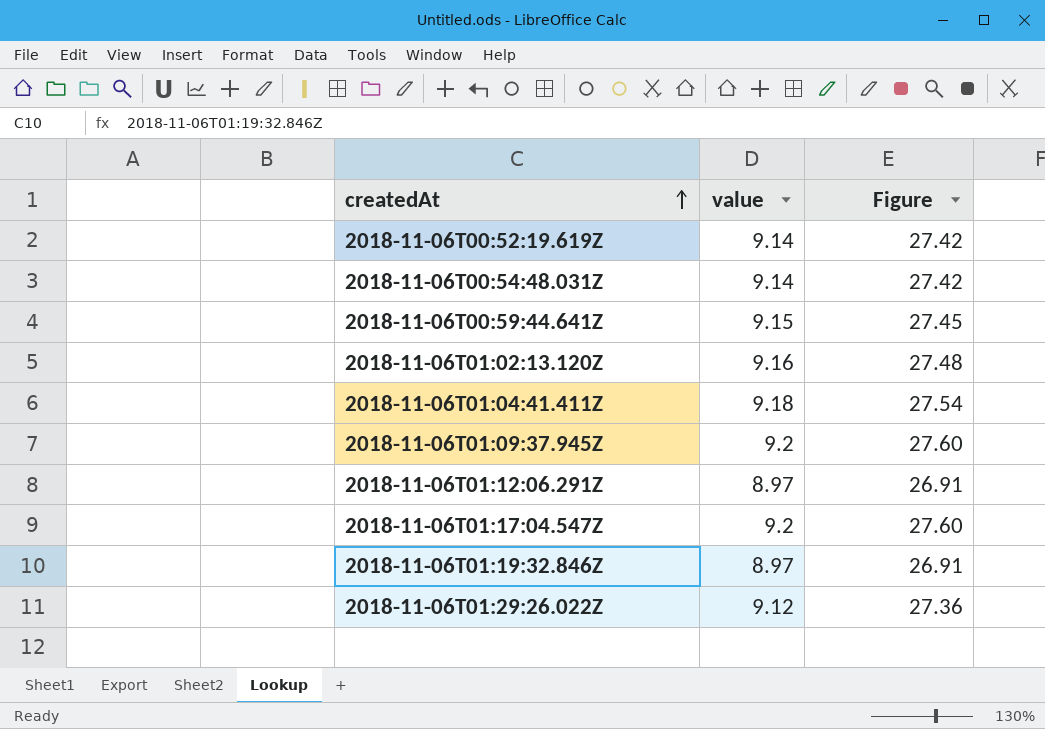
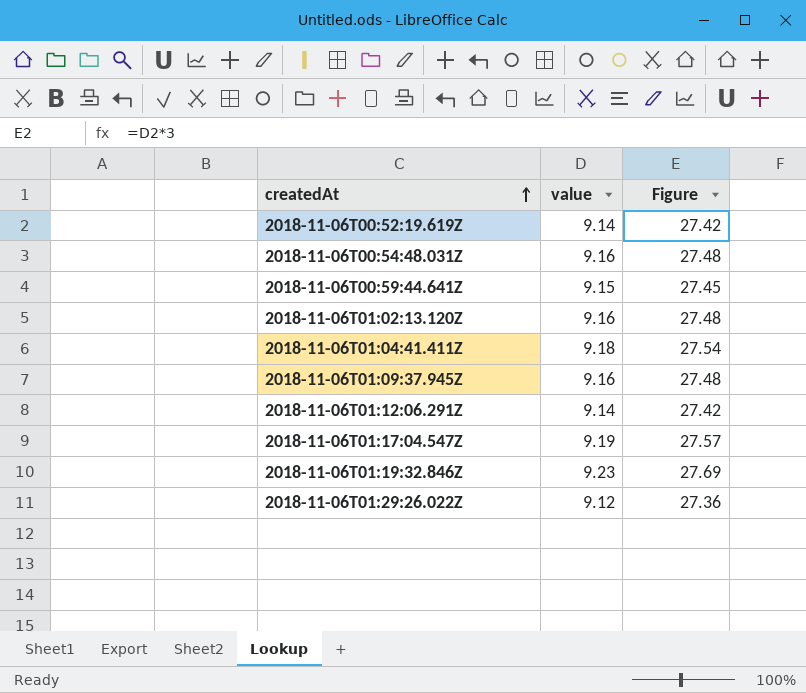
2018-11-06T00:54:48.031Z | value: 9.14 -> 9.16
2018-11-06T00:54:48.031Z | Figure: 27.42 -> 27.48
2018-11-06T01:09:37.945Z | value: 9.2 -> 9.16
2018-11-06T01:09:37.945Z | Figure: 27.60 -> 27.48
2018-11-06T01:12:06.291Z | value: 8.97 -> 9.14
2018-11-06T01:12:06.291Z | Figure: 26.91 -> 27.42
2018-11-06T01:17:04.547Z | value: 9.2 -> 9.19
2018-11-06T01:17:04.547Z | Figure: 27.60 -> 27.57
2018-11-06T01:19:32.846Z | value: 8.97 -> 9.23
2018-11-06T01:19:32.846Z | Figure: 26.91 -> 27.69

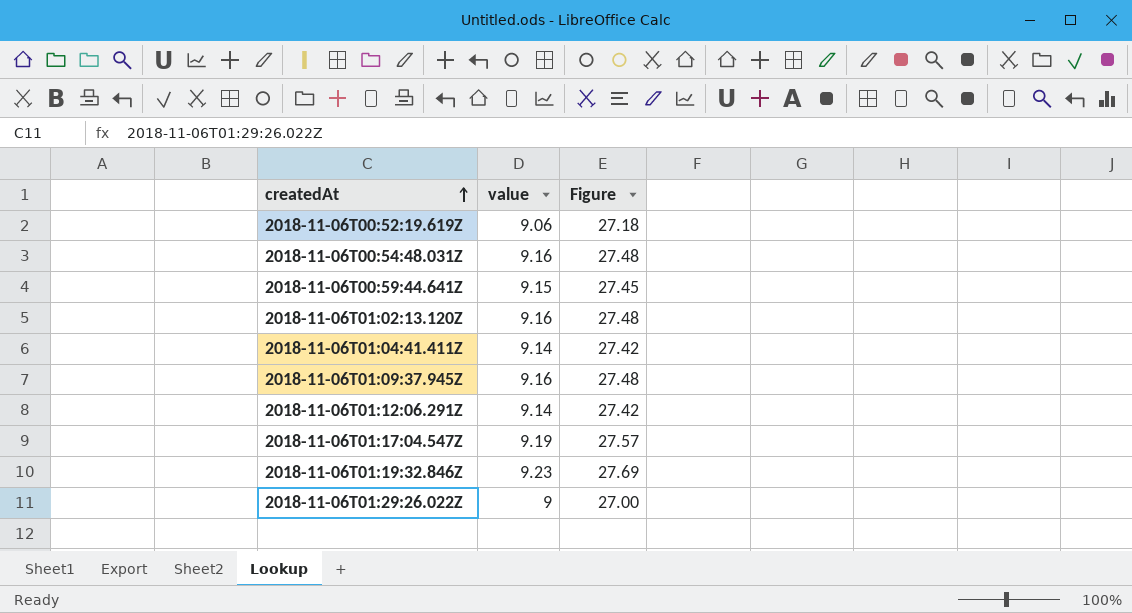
2018-11-06T00:52:19.619Z | value: 9.14 -> 9.06
2018-11-06T00:52:19.619Z | Figure: 27.42 -> 27.18
2018-11-06T01:04:41.411Z | value: 9.18 -> 9.14
2018-11-06T01:04:41.411Z | Figure: 27.54 -> 27.42
2018-11-06T01:29:26.022Z | value: 9.12 -> 9
2018-11-06T01:29:26.022Z | Figure: 27.36 -> 27.00

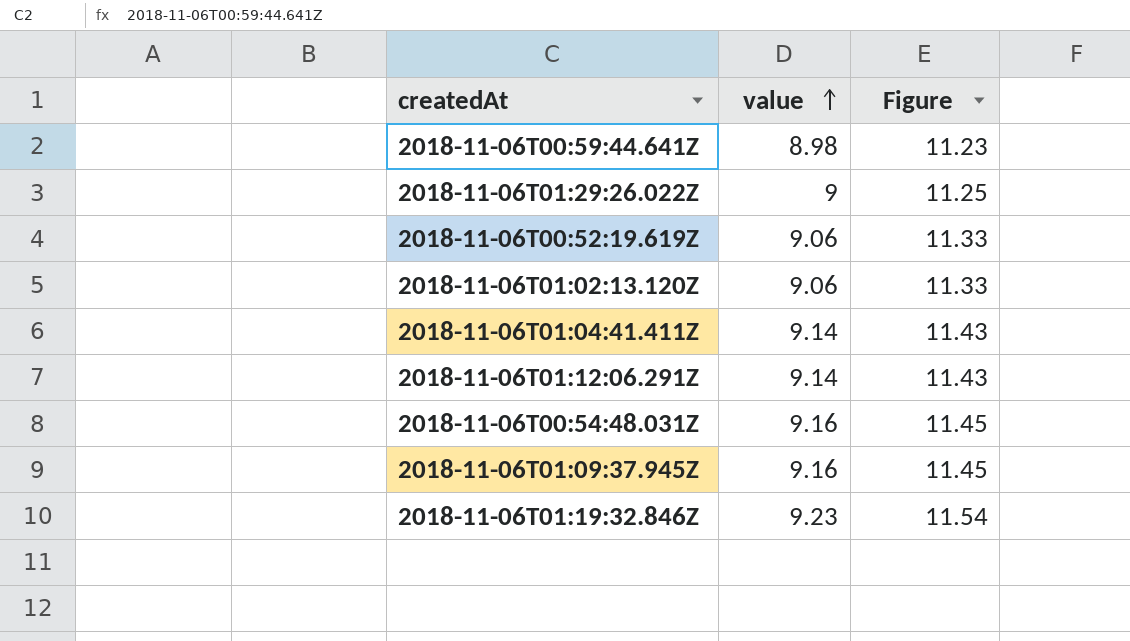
row order: createdAt ascending -> value ascending
column Figure | formula: [value] * 3 -> [value] * 1.25
row 2018-11-06T01:17:04.547Z: 9.19 | 27.57 -> none
2018-11-06T00:59:44.641Z | value: 9.15 -> 8.98
2018-11-06T01:02:13.120Z | value: 9.16 -> 9.06

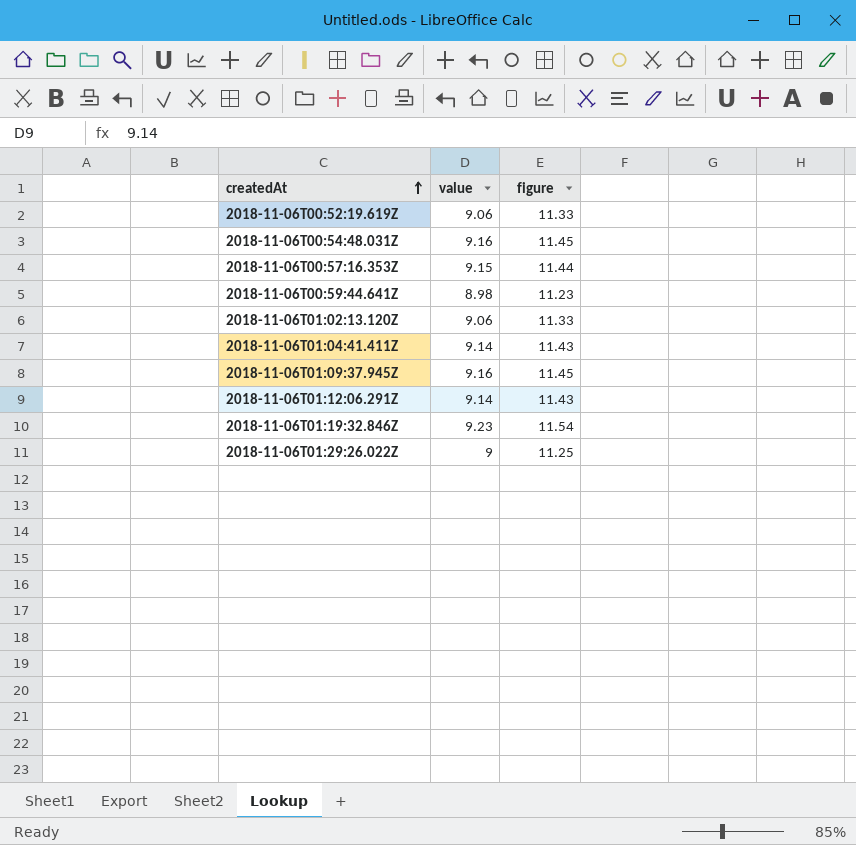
row order: value ascending -> createdAt ascending
column name: Figure -> figure
row 2018-11-06T00:57:16.353Z: none -> 9.15 | 11.44

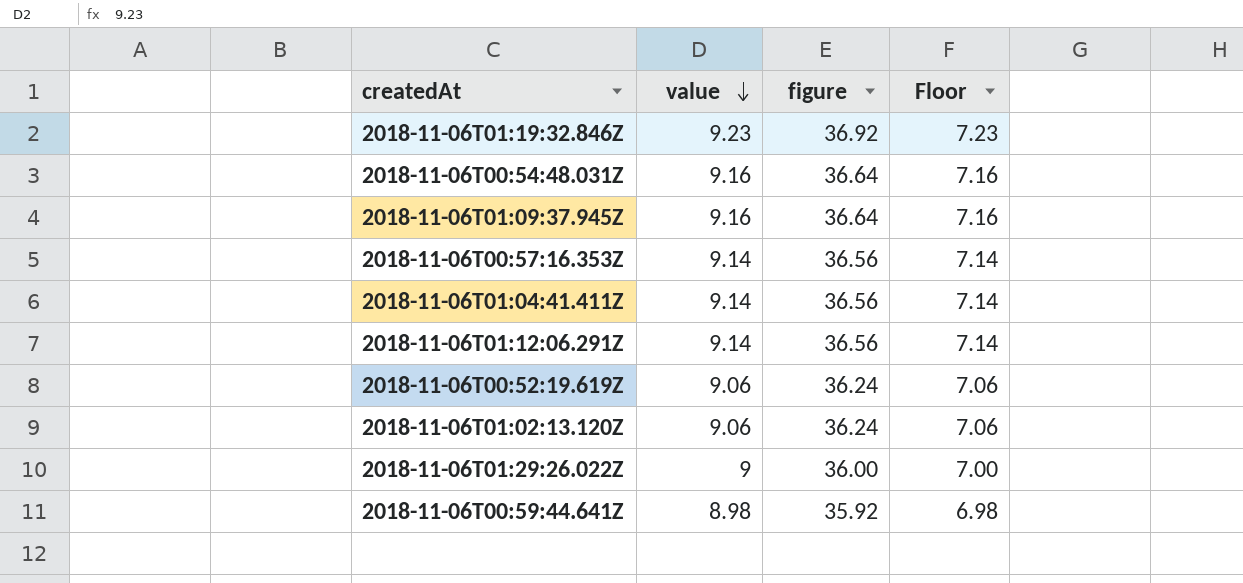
row order: createdAt ascending -> value descending
column figure | formula: [value] * 1.25 -> [value] * 4
column Floor | formula: none -> [value] - 2
2018-11-06T00:57:16.353Z | value: 9.15 -> 9.14

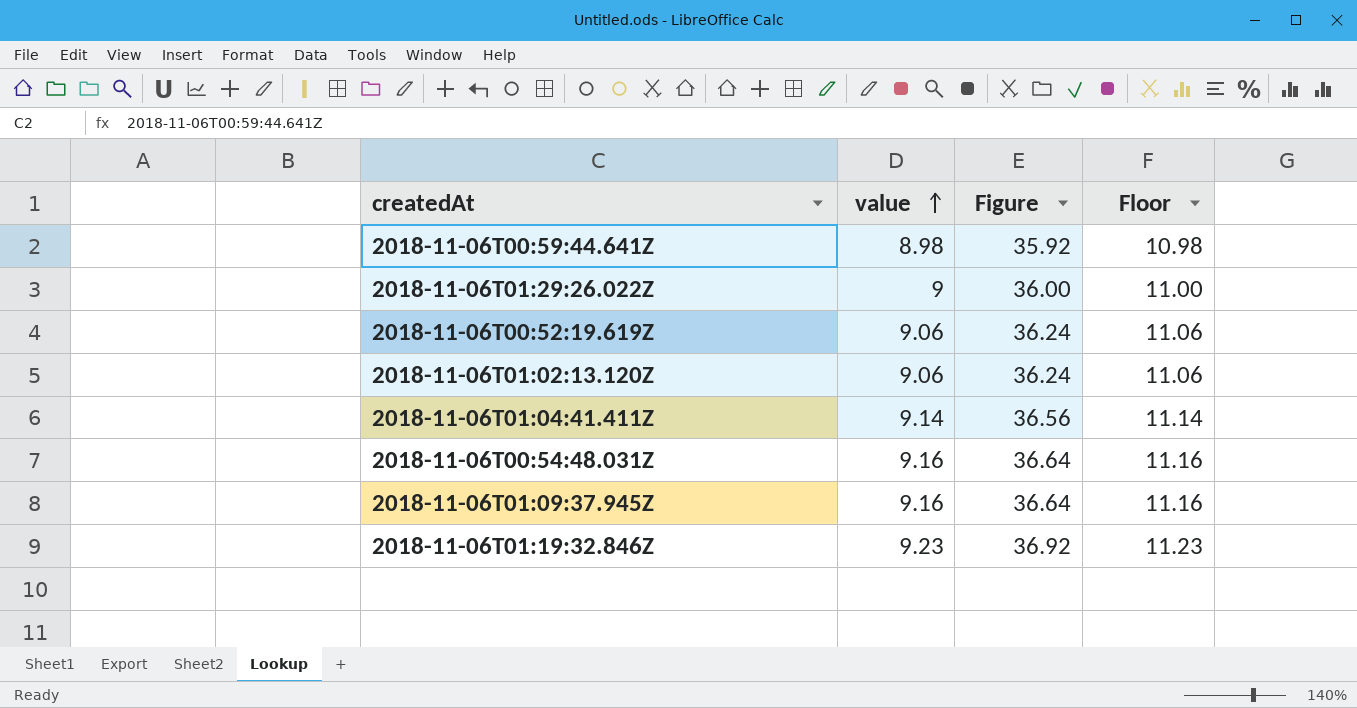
row order: value descending -> value ascending
column name: figure -> Figure
column Floor | formula: [value] - 2 -> [value] + 2
row 2018-11-06T00:57:16.353Z: 9.14 | 36.56 | 7.14 -> none
row 2018-11-06T01:12:06.291Z: 9.14 | 36.56 | 7.14 -> none

